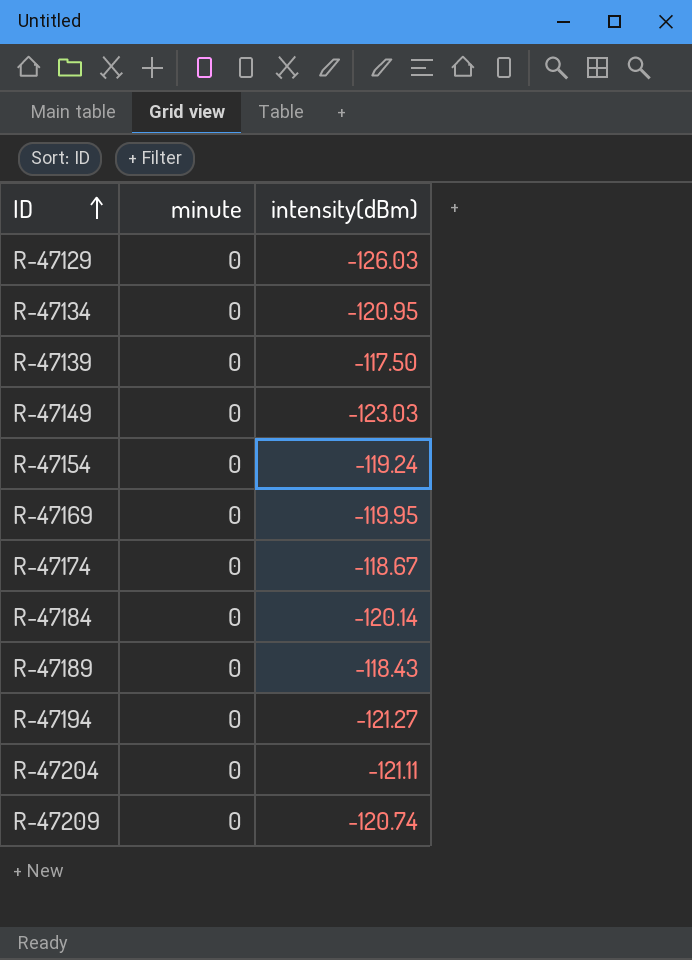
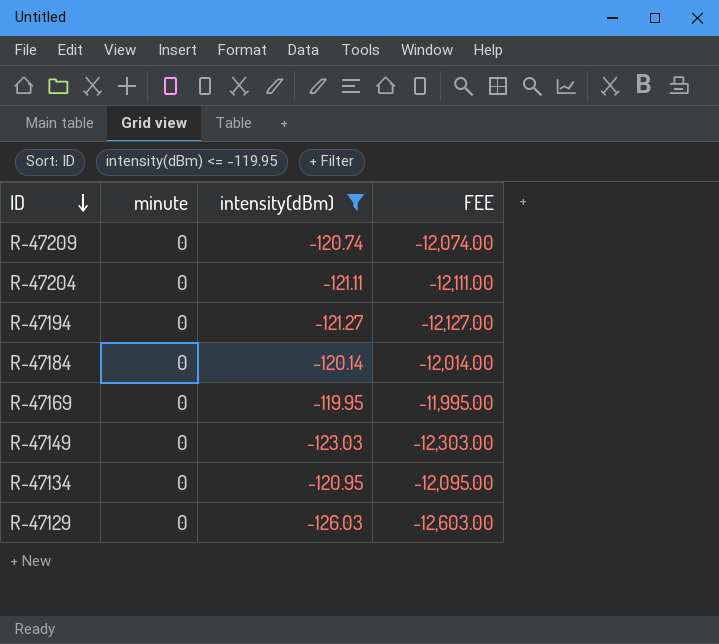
filter: none -> intensity(dBm) <= -119.95
row order: ID ascending -> ID descending
column FEE | formula: none -> [intensity(dBm)] * 100

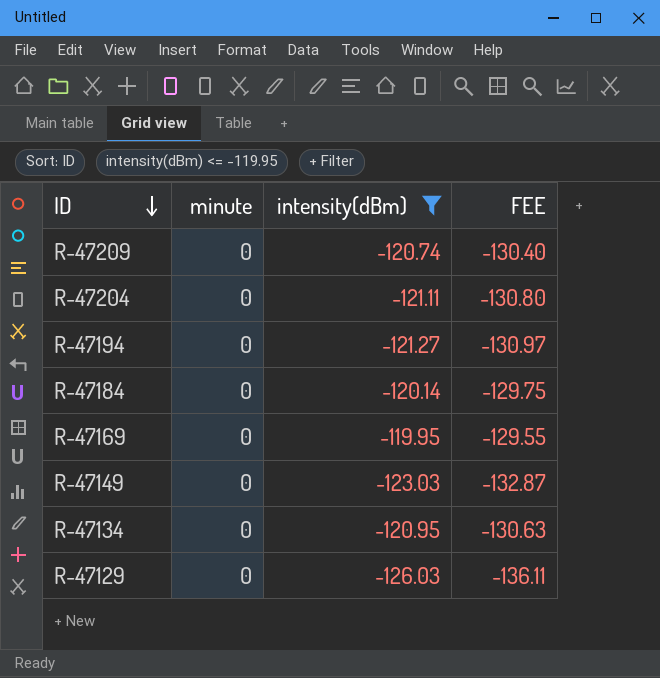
column FEE | formula: [intensity(dBm)] * 100 -> [intensity(dBm)] * 1.08

